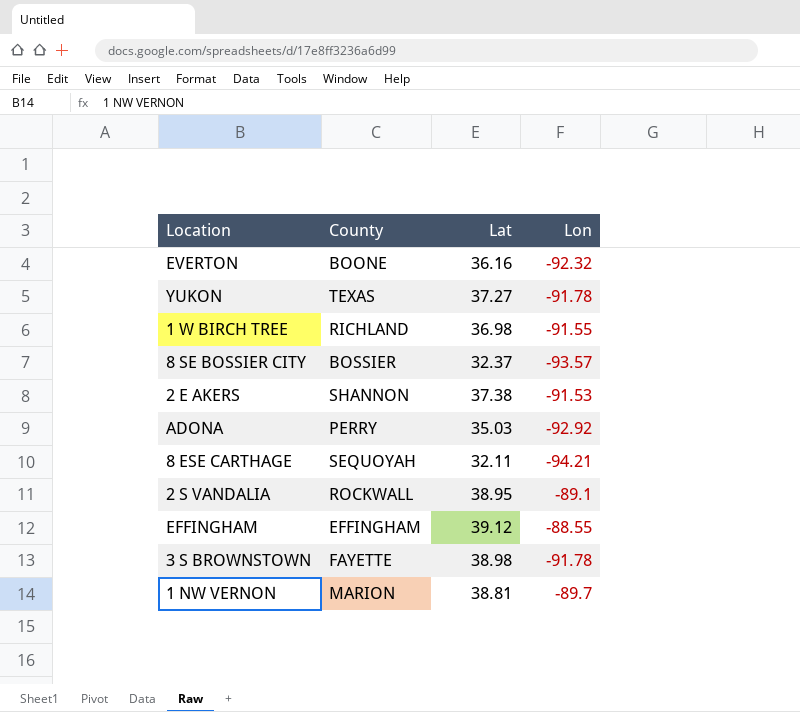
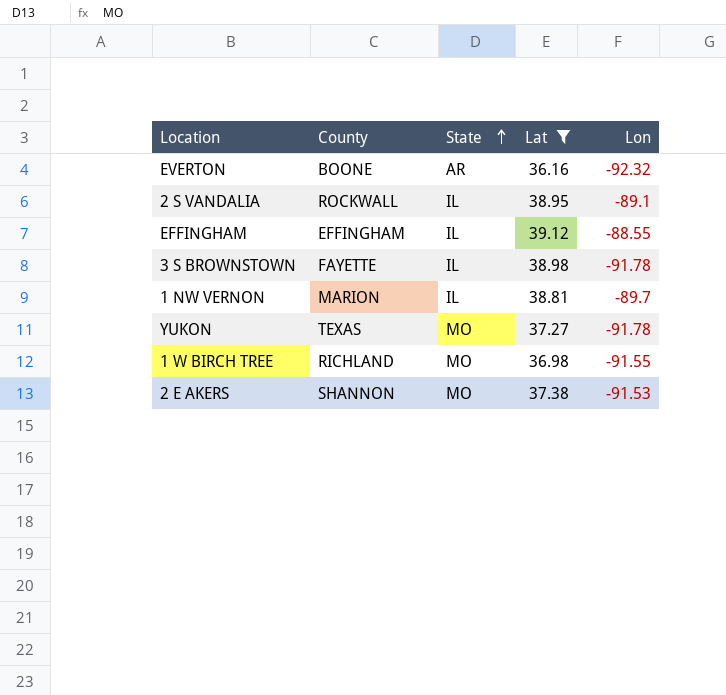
filter: none -> Lat >= 36.16
row order: none -> State ascending
column State | position: none -> 3

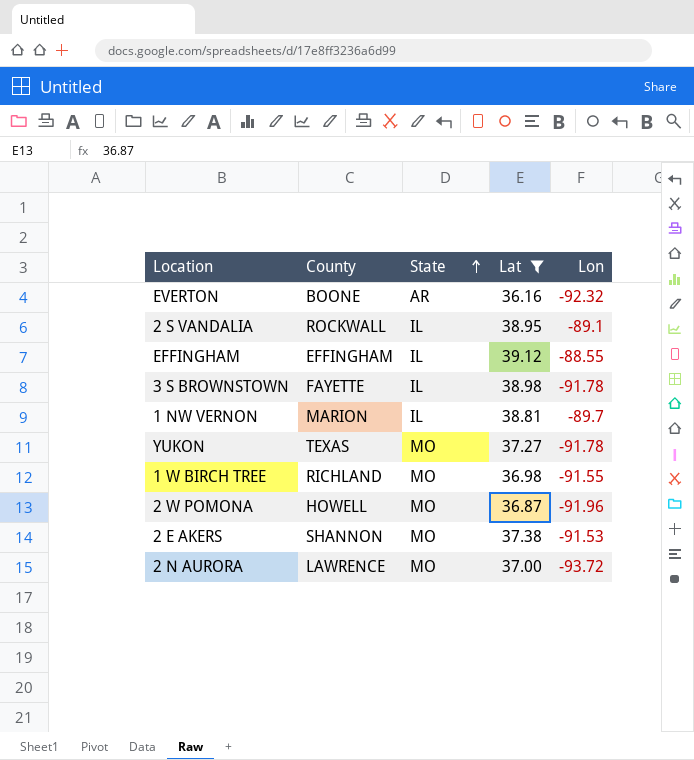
row 2 W POMONA: none -> HOWELL | MO | 36.87 | -91.96
row 2 N AURORA: none -> LAWRENCE | MO | 37.00 | -93.72

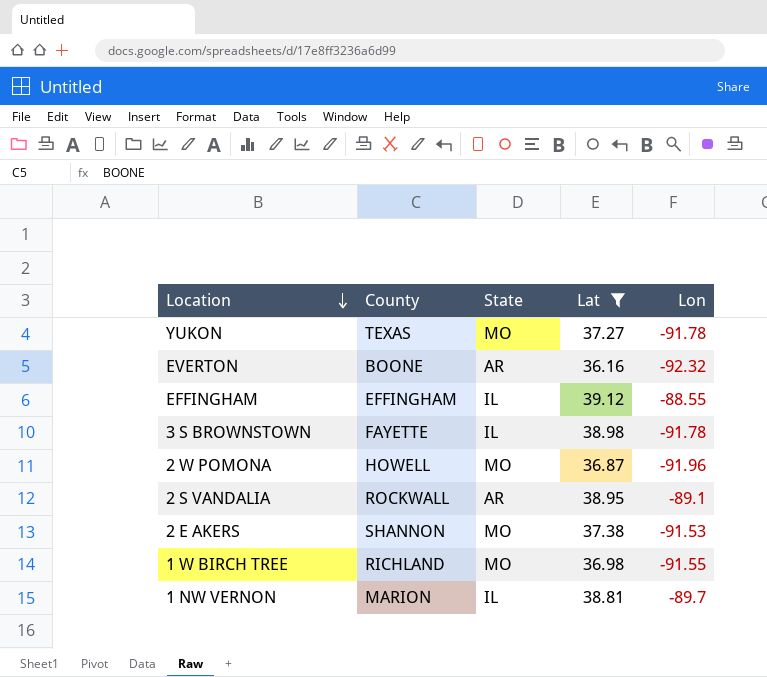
row order: State ascending -> Location descending
row 2 N AURORA: LAWRENCE | MO | 37.00 | -93.72 -> none
2 S VANDALIA | State: IL -> AR

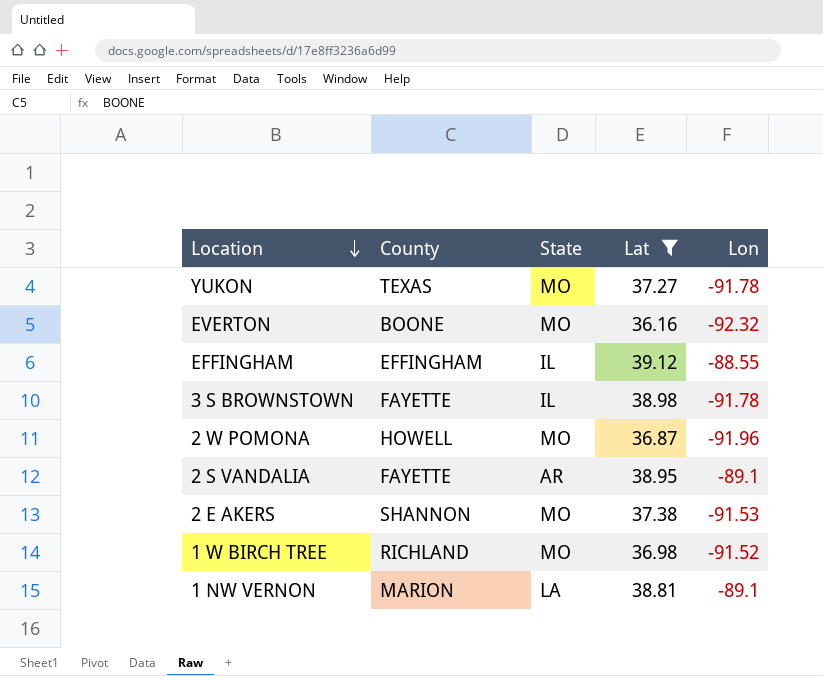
EVERTON | State: AR -> MO
2 S VANDALIA | County: ROCKWALL -> FAYETTE
1 W BIRCH TREE | Lon: -91.55 -> -91.52
1 NW VERNON | State: IL -> LA
1 NW VERNON | Lon: -89.7 -> -89.1

